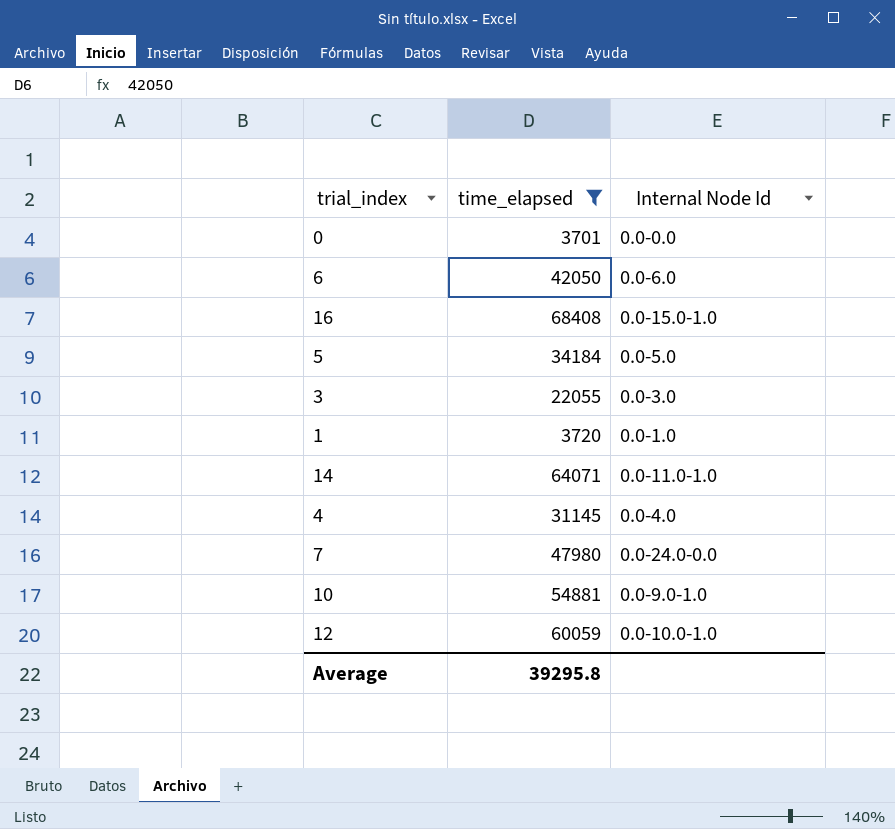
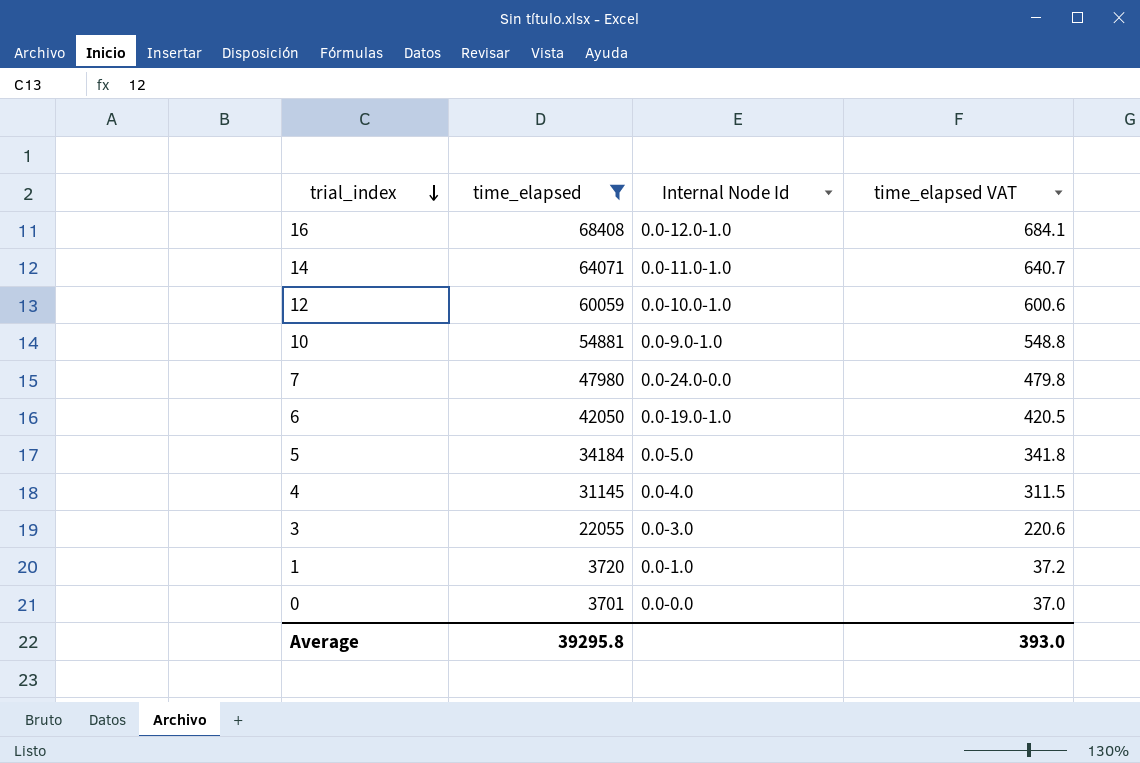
row order: none -> trial_index descending
column time_elapsed VAT | formula: none -> [time_elapsed] * 0.01
16 | Internal Node Id: 0.0-15.0-1.0 -> 0.0-12.0-1.0
6 | Internal Node Id: 0.0-6.0 -> 0.0-19.0-1.0

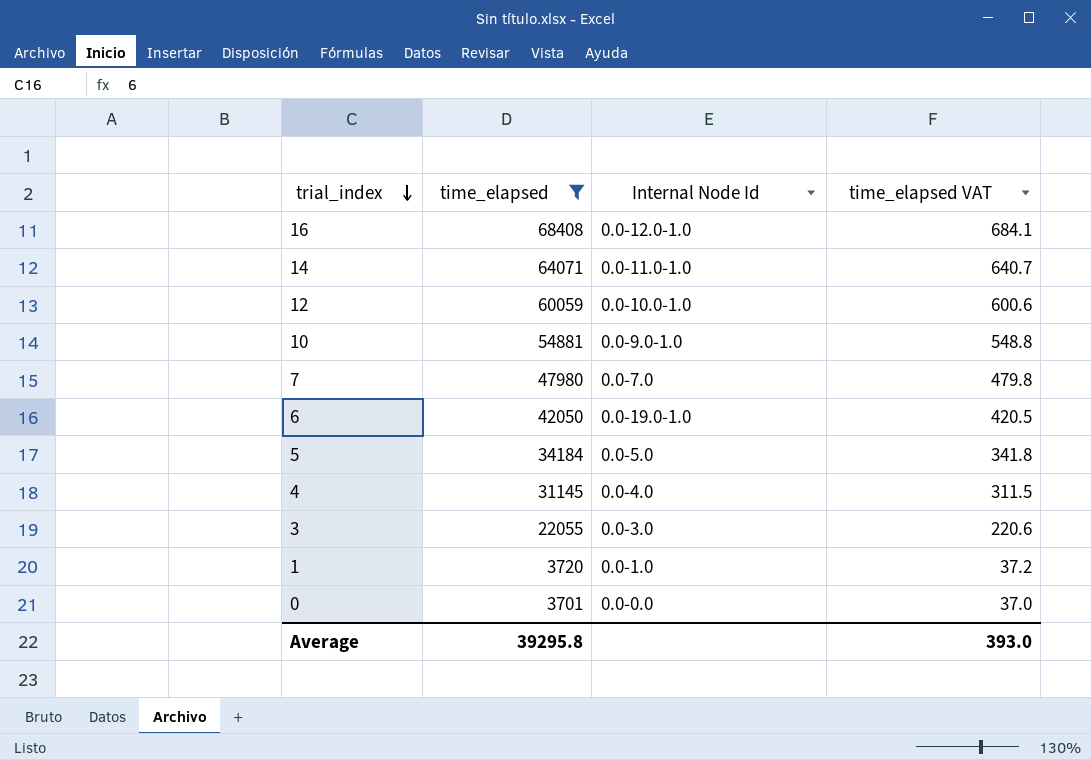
7 | Internal Node Id: 0.0-24.0-0.0 -> 0.0-7.0

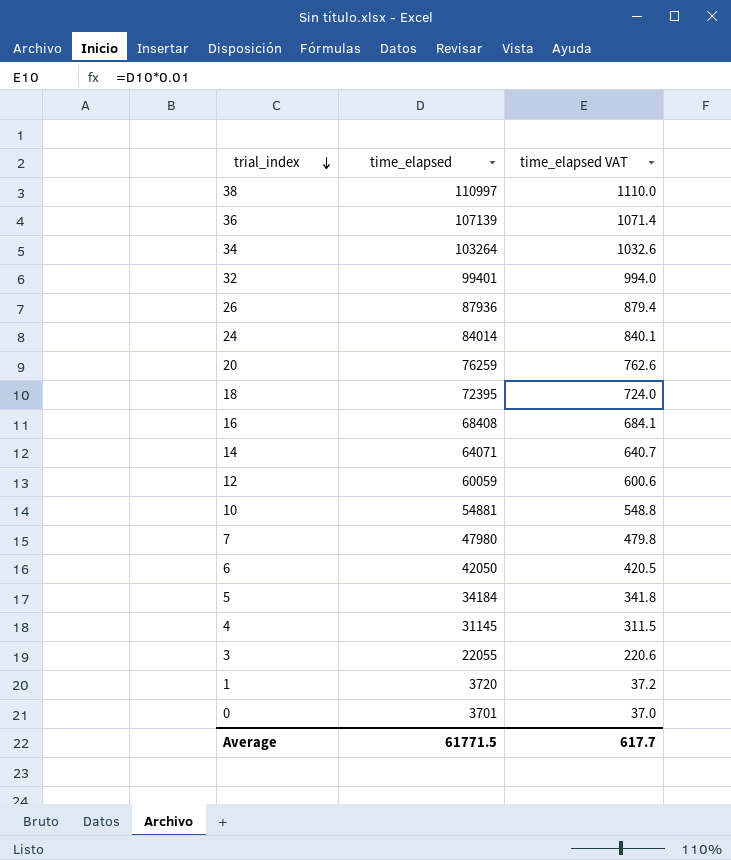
filter: time_elapsed <= 68408 -> none
column Internal Node Id | position: 3 -> none
Average | time_elapsed: 39295.8 -> 61771.5
Average | time_elapsed VAT: 393.0 -> 617.7

